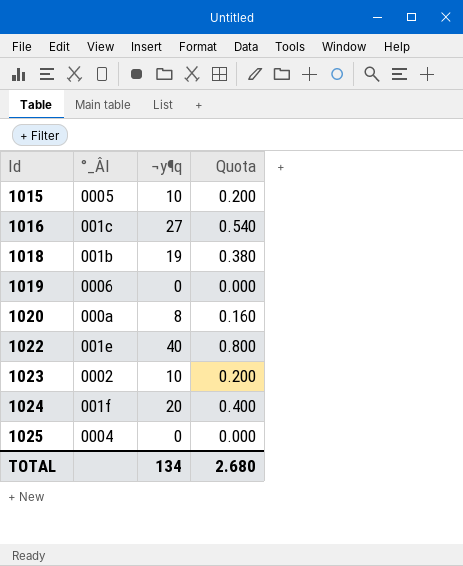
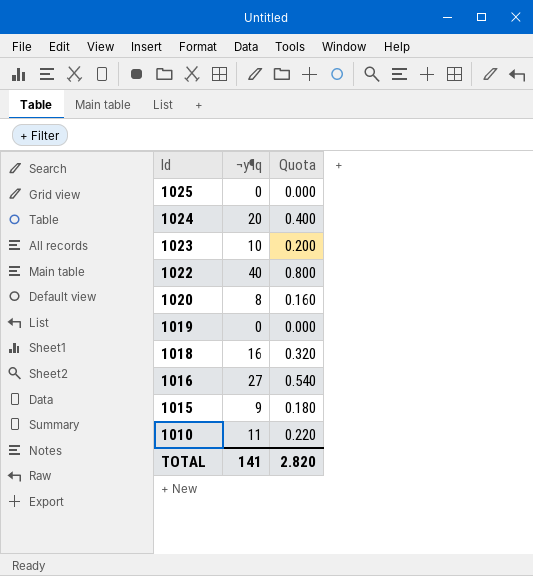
row order: Id ascending -> Id descending
column °_ÂI | position: 2 -> none
1018 | ¬y¶q: 19 -> 16
1018 | Quota: 0.380 -> 0.320
1015 | ¬y¶q: 10 -> 9
1015 | Quota: 0.200 -> 0.180
row 1010: none -> 11 | 0.220
TOTAL | ¬y¶q: 134 -> 141
TOTAL | Quota: 2.680 -> 2.820

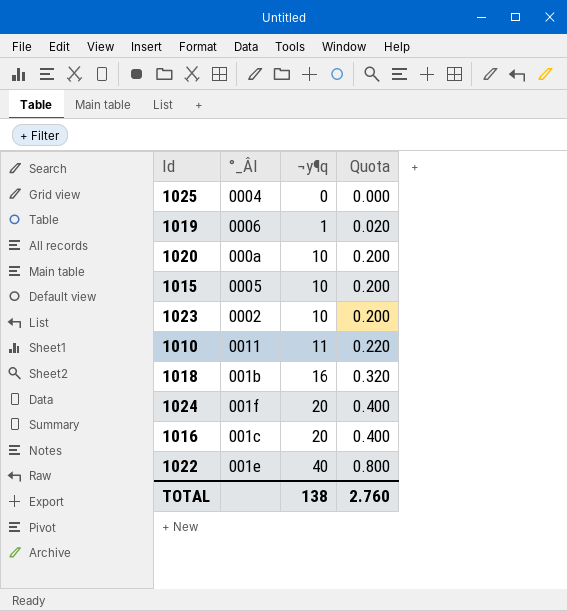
row order: Id descending -> ¬y¶q ascending
column °_ÂI | position: none -> 2
1019 | ¬y¶q: 0 -> 1
1019 | Quota: 0.000 -> 0.020
1020 | ¬y¶q: 8 -> 10
1020 | Quota: 0.160 -> 0.200
1015 | ¬y¶q: 9 -> 10
1015 | Quota: 0.180 -> 0.200
1016 | ¬y¶q: 27 -> 20
1016 | Quota: 0.540 -> 0.400
TOTAL | ¬y¶q: 141 -> 138
TOTAL | Quota: 2.820 -> 2.760

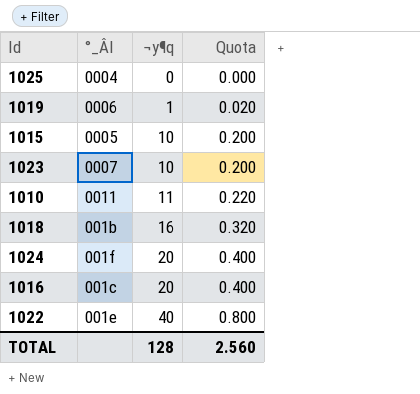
row 1020: 000a | 10 | 0.200 -> none
1023 | °_ÂI: 0002 -> 0007
TOTAL | ¬y¶q: 138 -> 128
TOTAL | Quota: 2.760 -> 2.560

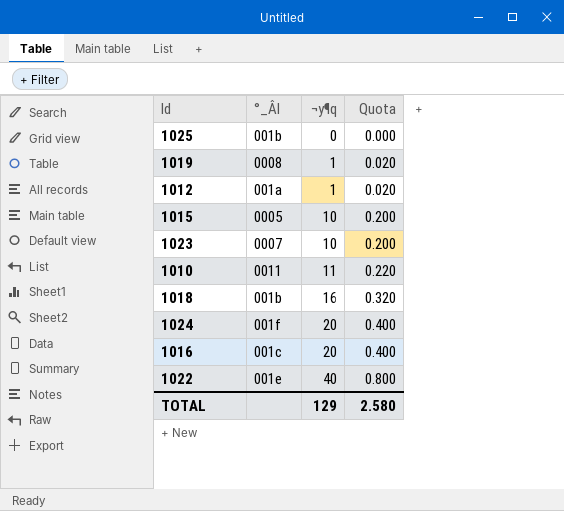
1025 | °_ÂI: 0004 -> 001b
1019 | °_ÂI: 0006 -> 0008
row 1012: none -> 001a | 1 | 0.020
TOTAL | ¬y¶q: 128 -> 129
TOTAL | Quota: 2.560 -> 2.580

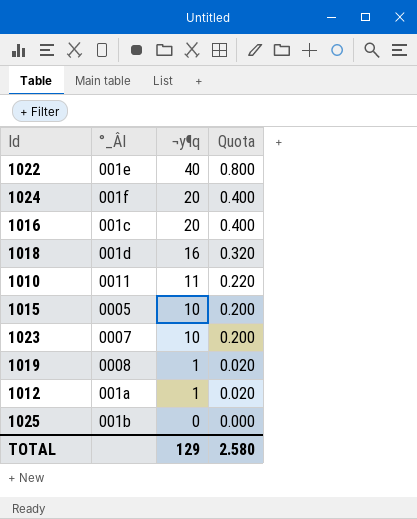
row order: ¬y¶q ascending -> ¬y¶q descending
1018 | °_ÂI: 001b -> 001d

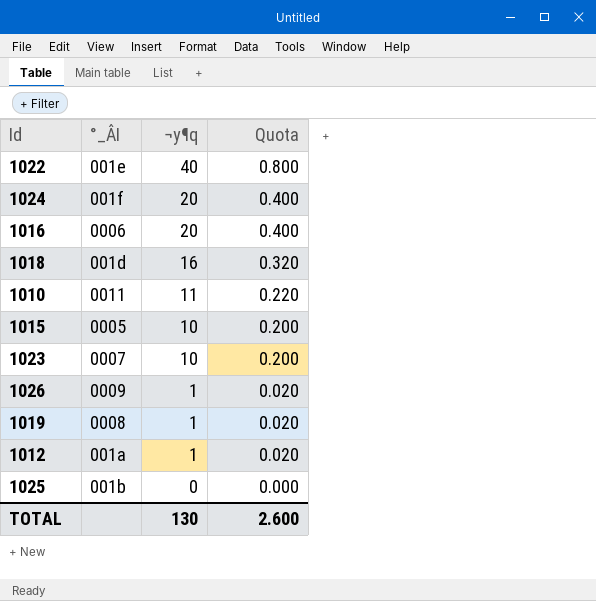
1016 | °_ÂI: 001c -> 0006
row 1026: none -> 0009 | 1 | 0.020
TOTAL | ¬y¶q: 129 -> 130
TOTAL | Quota: 2.580 -> 2.600

